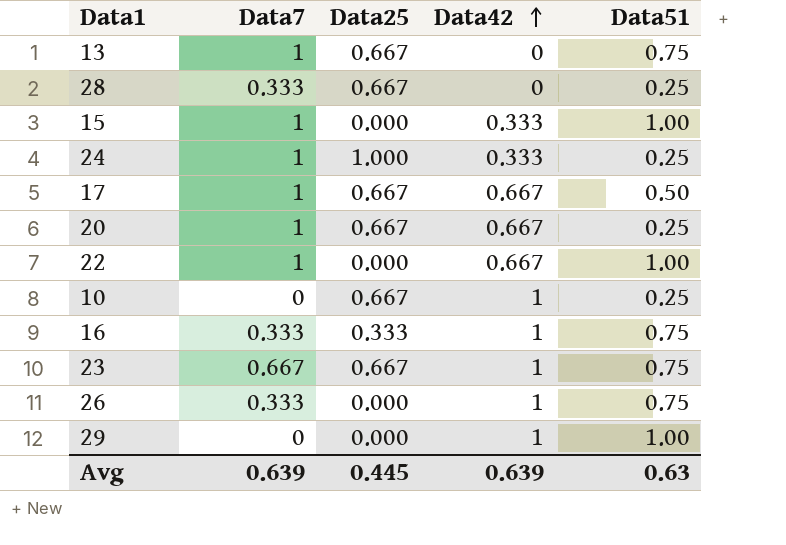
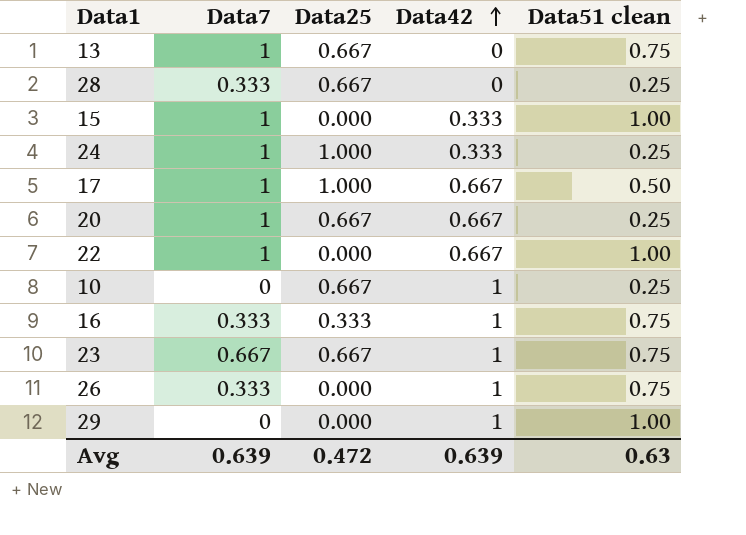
column name: Data51 -> Data51 clean
17 | Data25: 0.667 -> 1.000
Avg | Data25: 0.445 -> 0.472

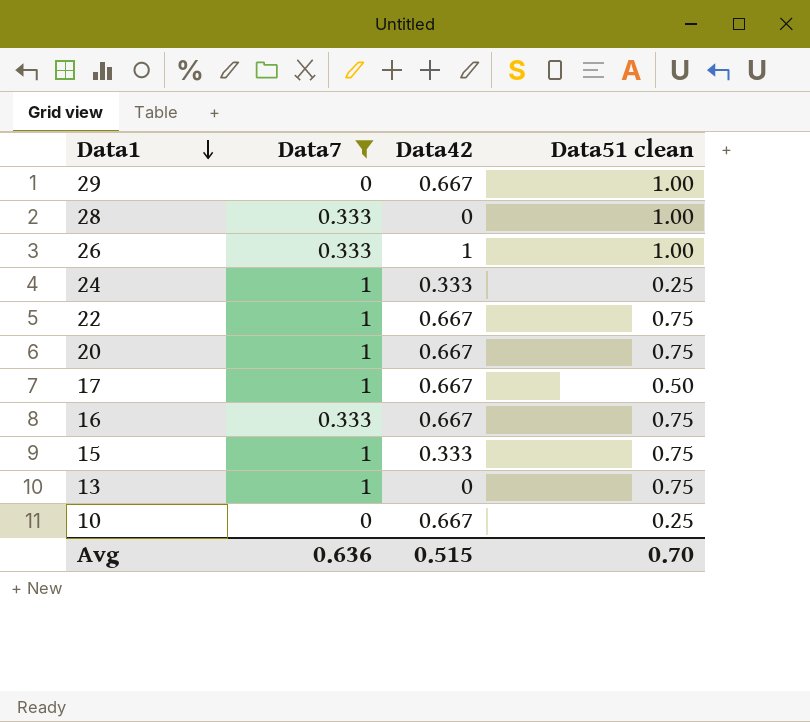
filter: none -> Data7 != 0.667
row order: Data42 ascending -> Data1 descending
column Data25 | position: 3 -> none
29 | Data42: 1 -> 0.667
28 | Data51 clean: 0.25 -> 1.00
26 | Data51 clean: 0.75 -> 1.00
22 | Data51 clean: 1.00 -> 0.75
20 | Data51 clean: 0.25 -> 0.75
16 | Data42: 1 -> 0.667
15 | Data51 clean: 1.00 -> 0.75
10 | Data42: 1 -> 0.667
Avg | Data7: 0.639 -> 0.636
Avg | Data42: 0.639 -> 0.515
Avg | Data51 clean: 0.63 -> 0.70

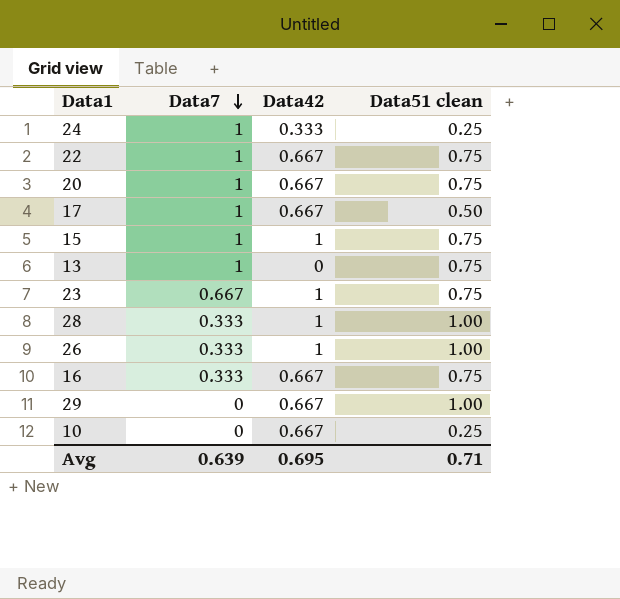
filter: Data7 != 0.667 -> none
row order: Data1 descending -> Data7 descending
15 | Data42: 0.333 -> 1
28 | Data42: 0 -> 1
Avg | Data7: 0.636 -> 0.639
Avg | Data42: 0.515 -> 0.695
Avg | Data51 clean: 0.70 -> 0.71

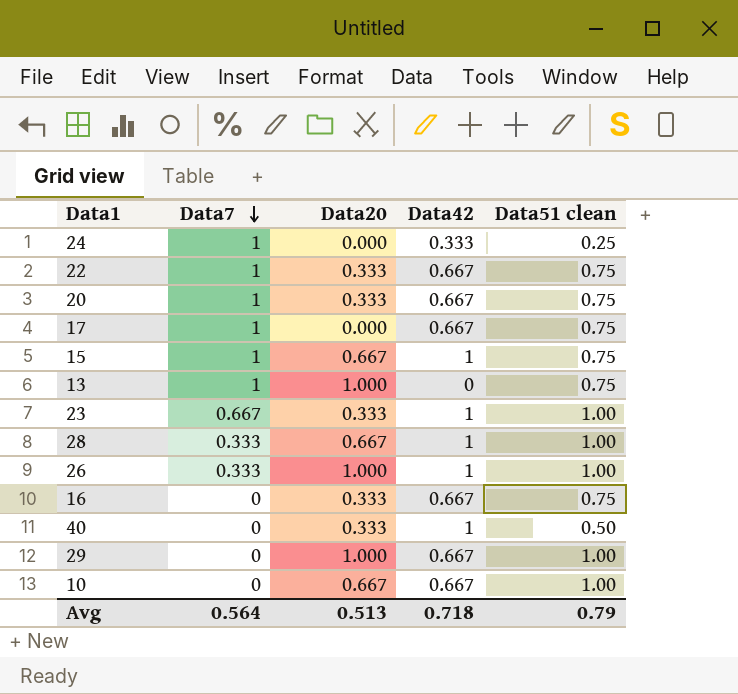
column Data20 | position: none -> 3
17 | Data51 clean: 0.50 -> 0.75
23 | Data51 clean: 0.75 -> 1.00
16 | Data7: 0.333 -> 0
row 40: none -> 0 | 0.333 | 1 | 0.50
10 | Data51 clean: 0.25 -> 1.00
Avg | Data7: 0.639 -> 0.564
Avg | Data42: 0.695 -> 0.718
Avg | Data51 clean: 0.71 -> 0.79

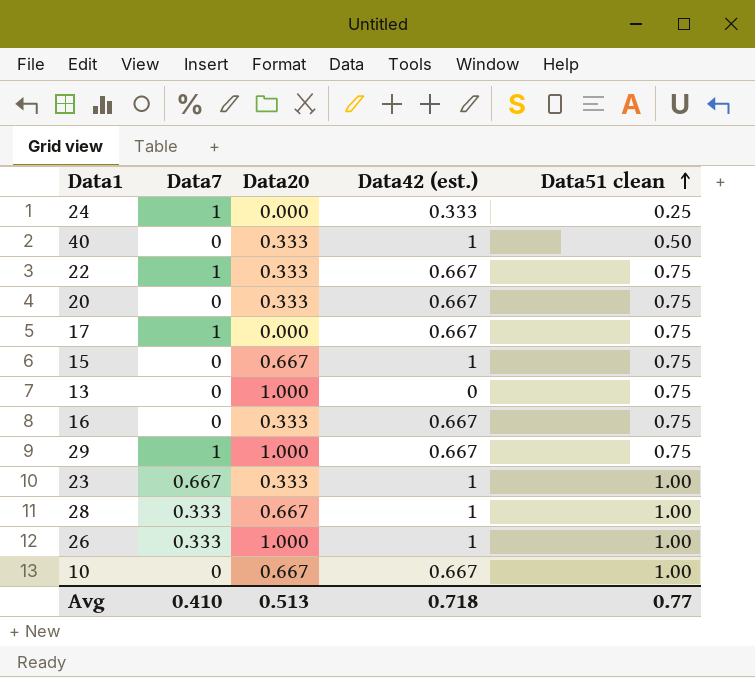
row order: Data7 descending -> Data51 clean ascending
column name: Data42 -> Data42 (est.)
20 | Data7: 1 -> 0
15 | Data7: 1 -> 0
13 | Data7: 1 -> 0
29 | Data7: 0 -> 1
29 | Data51 clean: 1.00 -> 0.75
Avg | Data7: 0.564 -> 0.410
Avg | Data51 clean: 0.79 -> 0.77

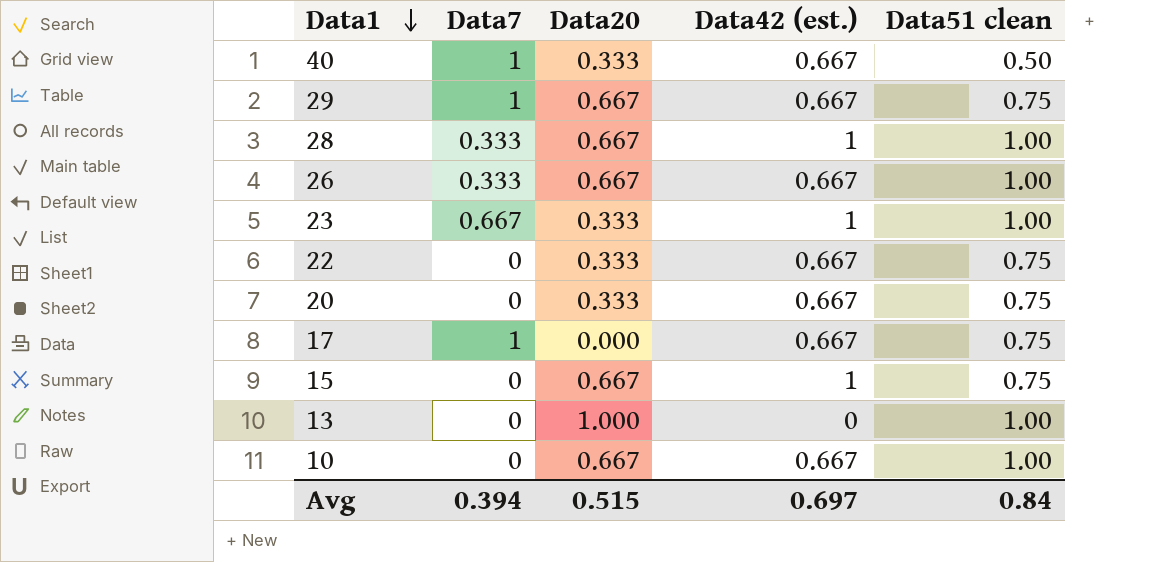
row order: Data51 clean ascending -> Data1 descending
row 24: 1 | 0.000 | 0.333 | 0.25 -> none
row 16: 0 | 0.333 | 0.667 | 0.75 -> none
40 | Data7: 0 -> 1
40 | Data42 (est.): 1 -> 0.667
29 | Data20: 1.000 -> 0.667
26 | Data20: 1.000 -> 0.667
26 | Data42 (est.): 1 -> 0.667
22 | Data7: 1 -> 0
13 | Data51 clean: 0.75 -> 1.00
Avg | Data7: 0.410 -> 0.394
Avg | Data20: 0.513 -> 0.515
Avg | Data42 (est.): 0.718 -> 0.697
Avg | Data51 clean: 0.77 -> 0.84

